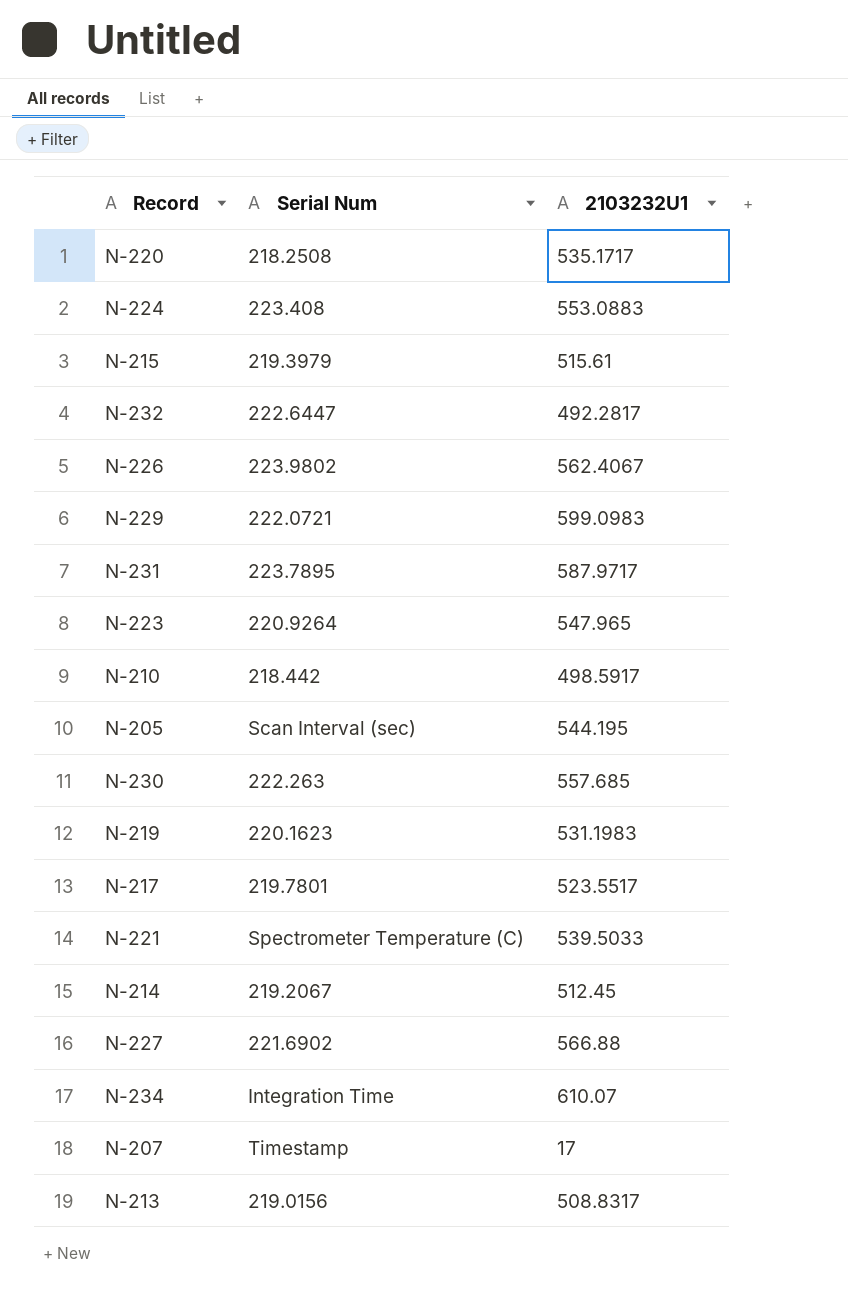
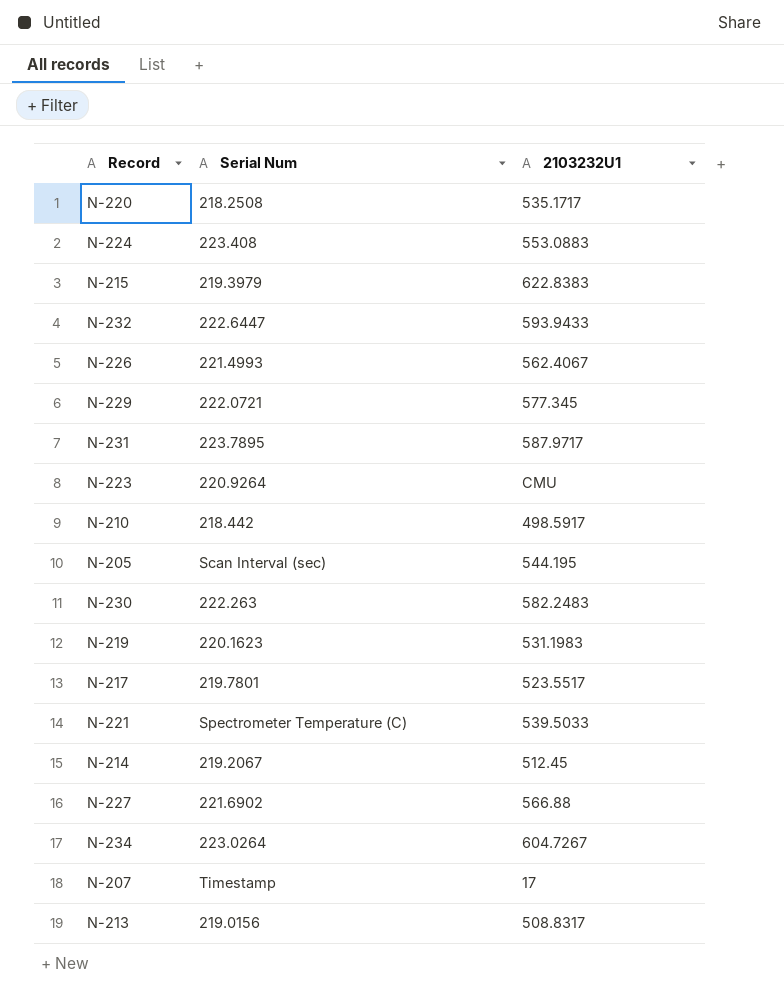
N-215 | 2103232U1: 515.61 -> 622.8383
N-232 | 2103232U1: 492.2817 -> 593.9433
N-226 | Serial Num: 223.9802 -> 221.4993
N-229 | 2103232U1: 599.0983 -> 577.345
N-223 | 2103232U1: 547.965 -> CMU
N-230 | 2103232U1: 557.685 -> 582.2483
N-234 | Serial Num: Integration Time -> 223.0264
N-234 | 2103232U1: 610.07 -> 604.7267

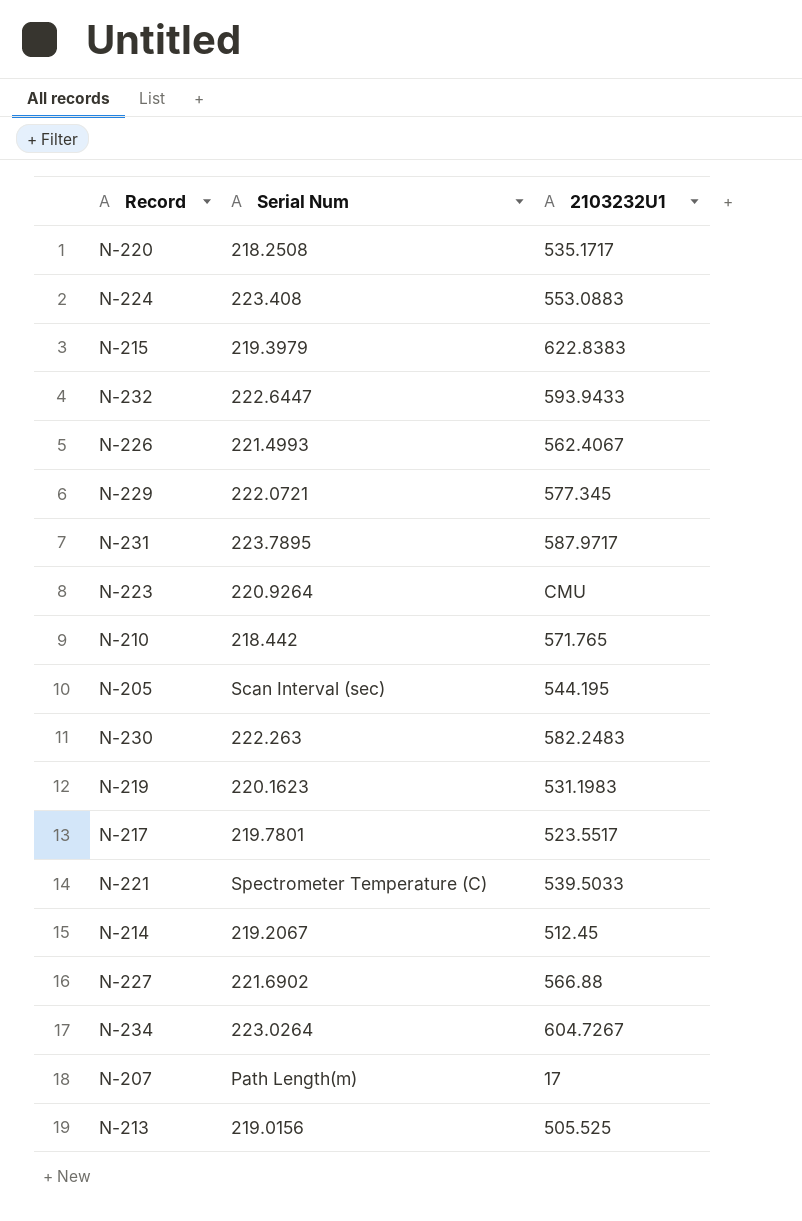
N-210 | 2103232U1: 498.5917 -> 571.765
N-207 | Serial Num: Timestamp -> Path Length(m)
N-213 | 2103232U1: 508.8317 -> 505.525

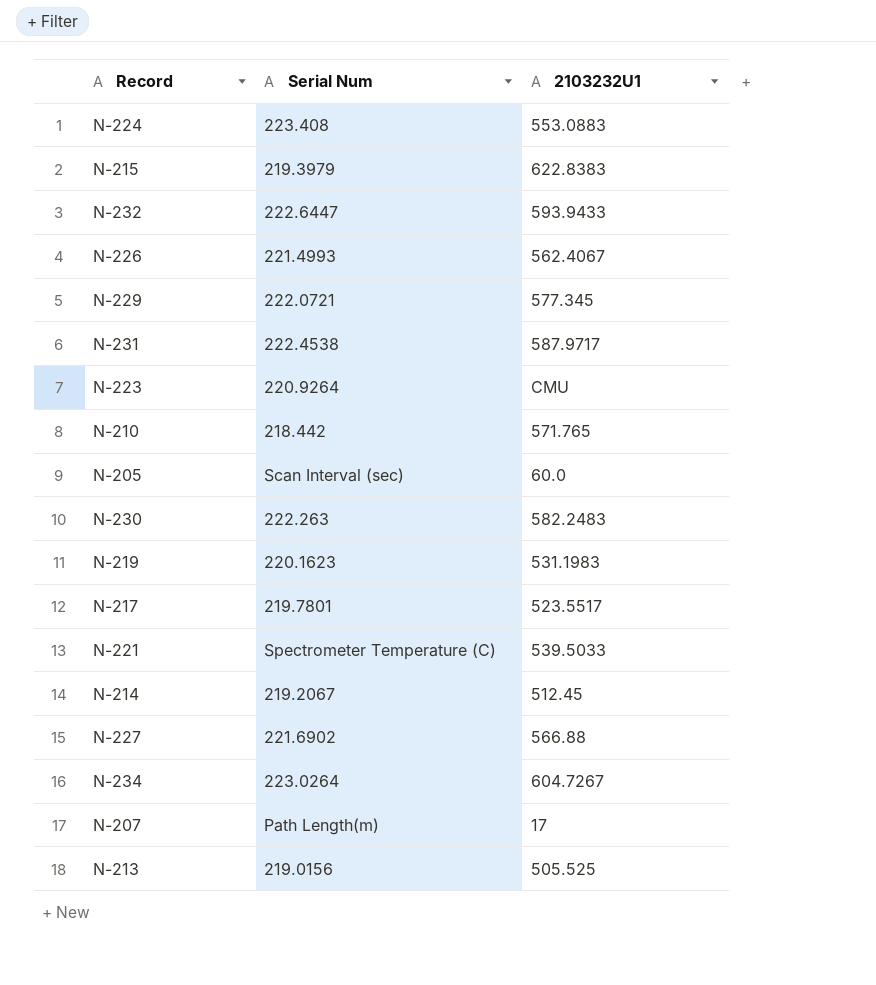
row N-220: 218.2508 | 535.1717 -> none
N-231 | Serial Num: 223.7895 -> 222.4538
N-205 | 2103232U1: 544.195 -> 60.0

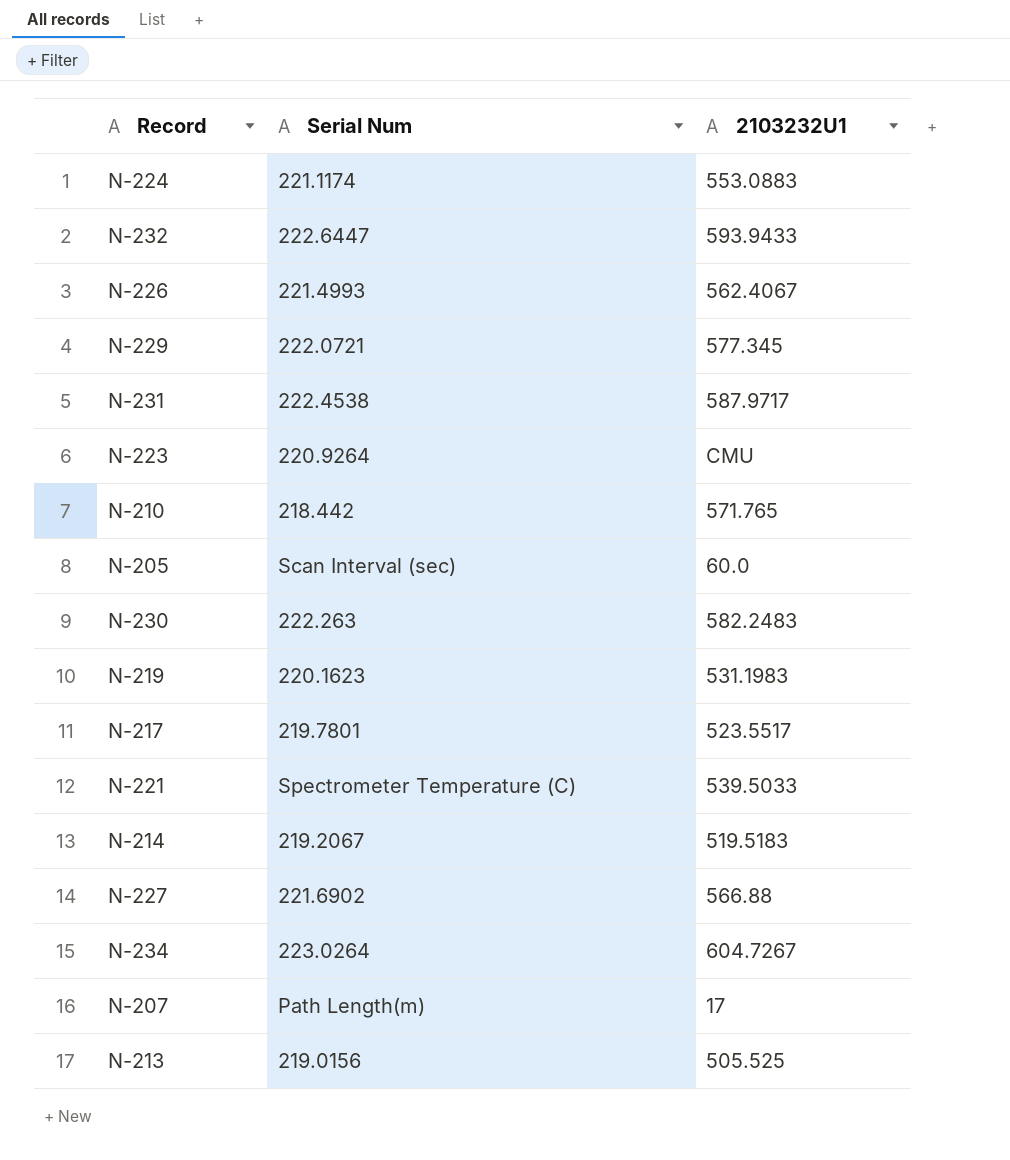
row N-215: 219.3979 | 622.8383 -> none
N-224 | Serial Num: 223.408 -> 221.1174
N-214 | 2103232U1: 512.45 -> 519.5183

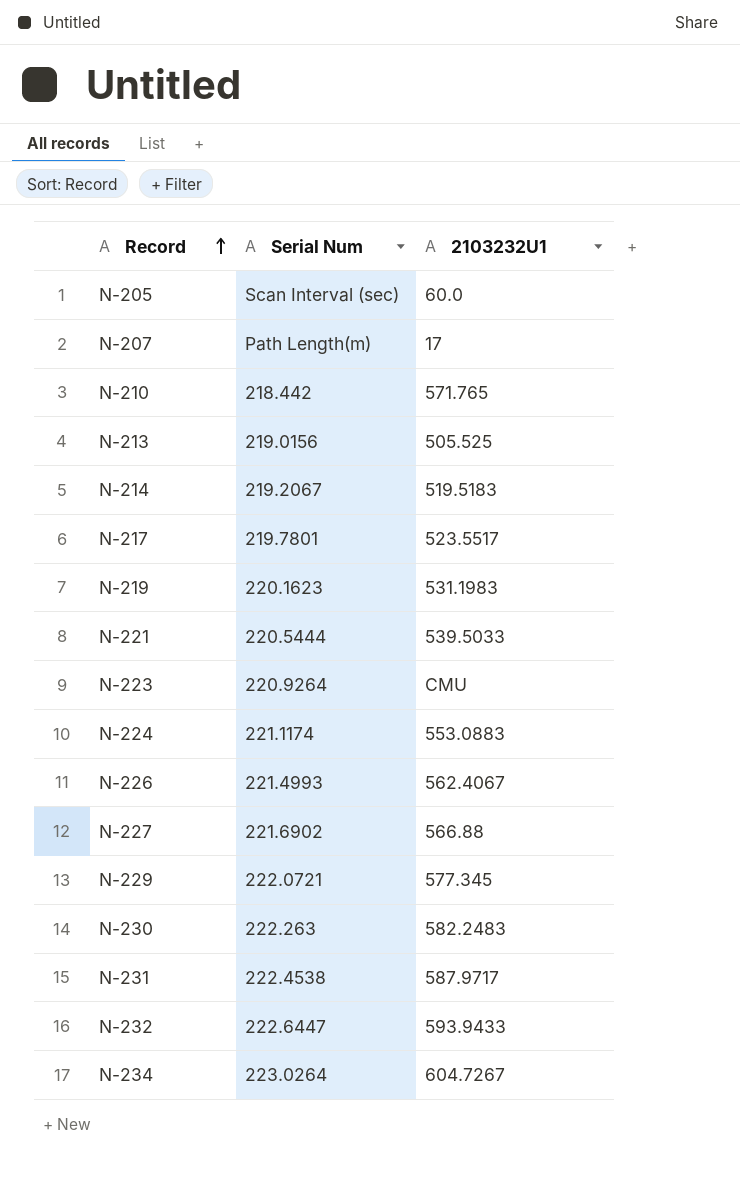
row order: none -> Record ascending
N-221 | Serial Num: Spectrometer Temperature (C) -> 220.5444

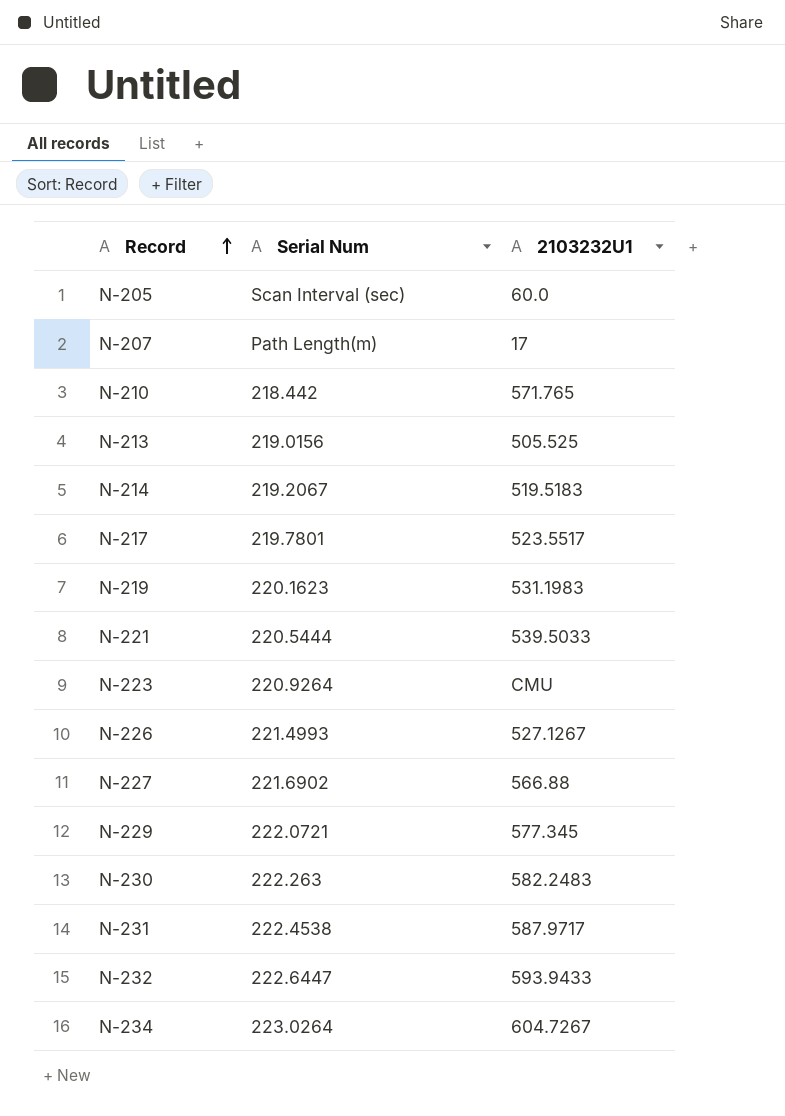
row N-224: 221.1174 | 553.0883 -> none
N-226 | 2103232U1: 562.4067 -> 527.1267

